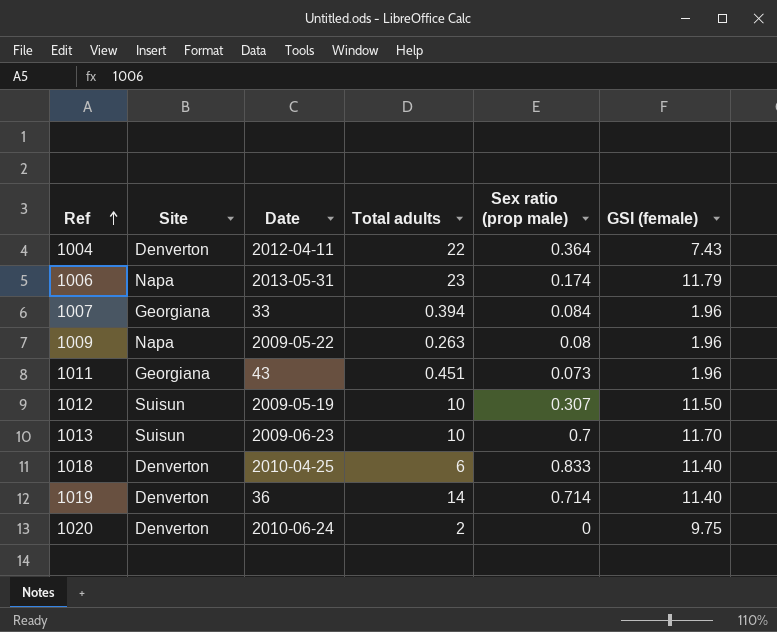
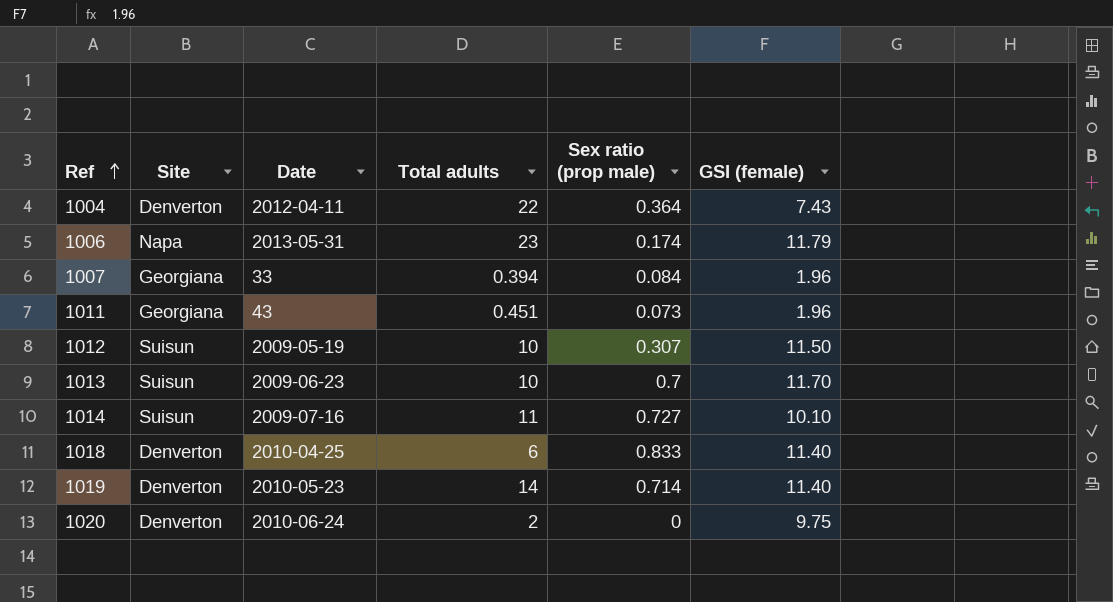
row 1009: Napa | 2009-05-22 | 0.263 | 0.08 | 1.96 -> none
row 1014: none -> Suisun | 2009-07-16 | 11 | 0.727 | 10.10
1019 | Date: 36 -> 2010-05-23

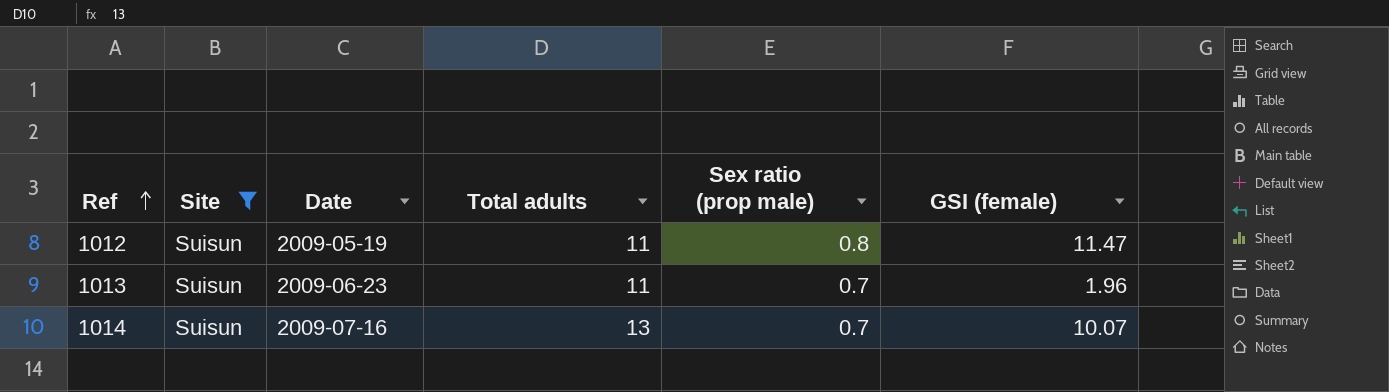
filter: none -> Site = Suisun
1012 | Total adults: 10 -> 11
1012 | Sex ratio (prop male): 0.307 -> 0.8
1012 | GSI (female): 11.50 -> 11.47
1013 | Total adults: 10 -> 11
1013 | GSI (female): 11.70 -> 1.96
1014 | Total adults: 11 -> 13
1014 | Sex ratio (prop male): 0.727 -> 0.7
1014 | GSI (female): 10.10 -> 10.07

